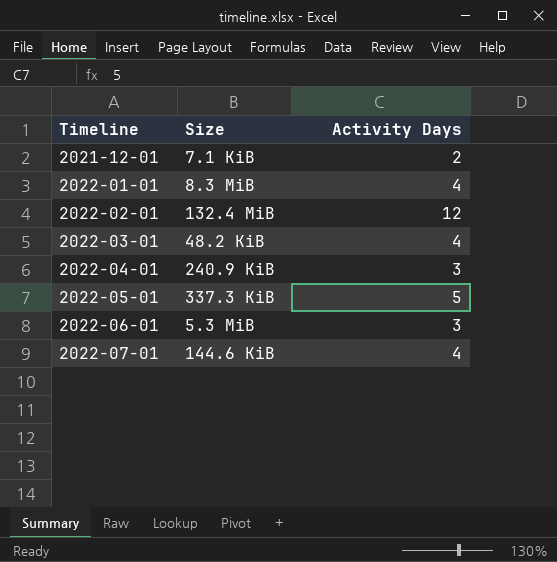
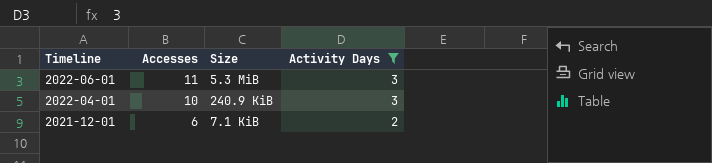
filter: none -> Activity Days <= 3
row order: Timeline ascending -> Timeline descending
column Accesses | position: none -> 2

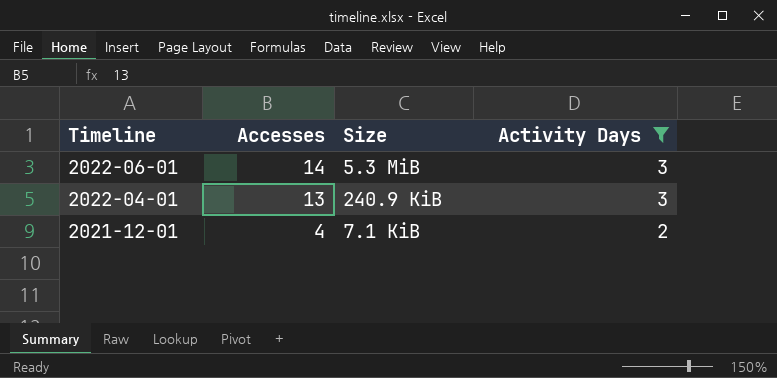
2022-06-01 | Accesses: 11 -> 14
2022-04-01 | Accesses: 10 -> 13
2021-12-01 | Accesses: 6 -> 4

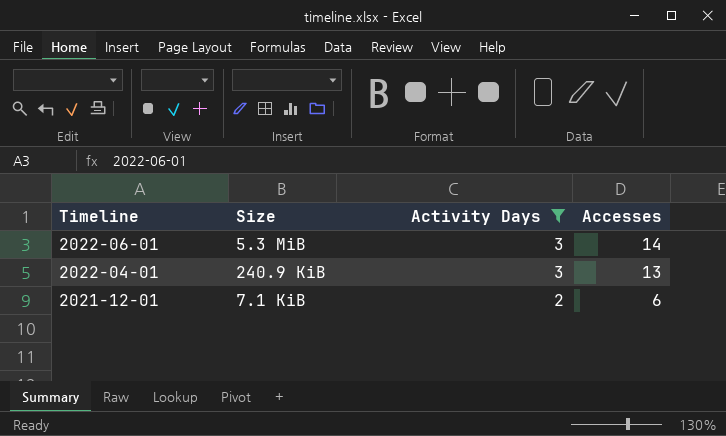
column Accesses | position: 2 -> 4
2021-12-01 | Accesses: 4 -> 6

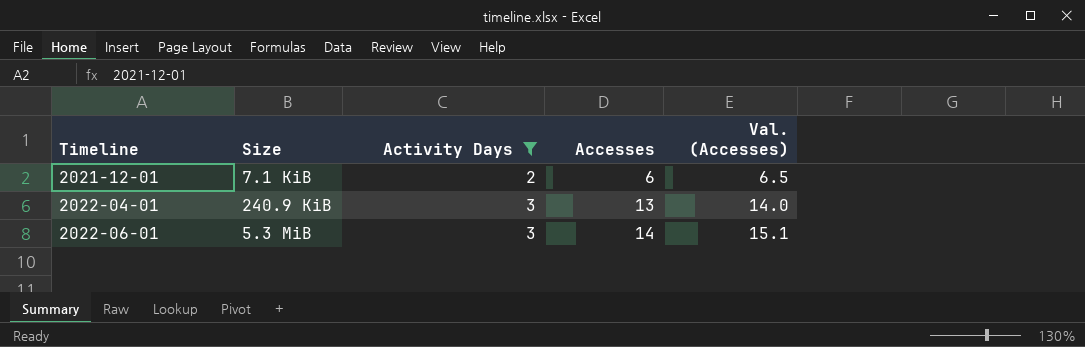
row order: Timeline descending -> Timeline ascending
column Val. (Accesses) | formula: none -> [Accesses] * 1.08

